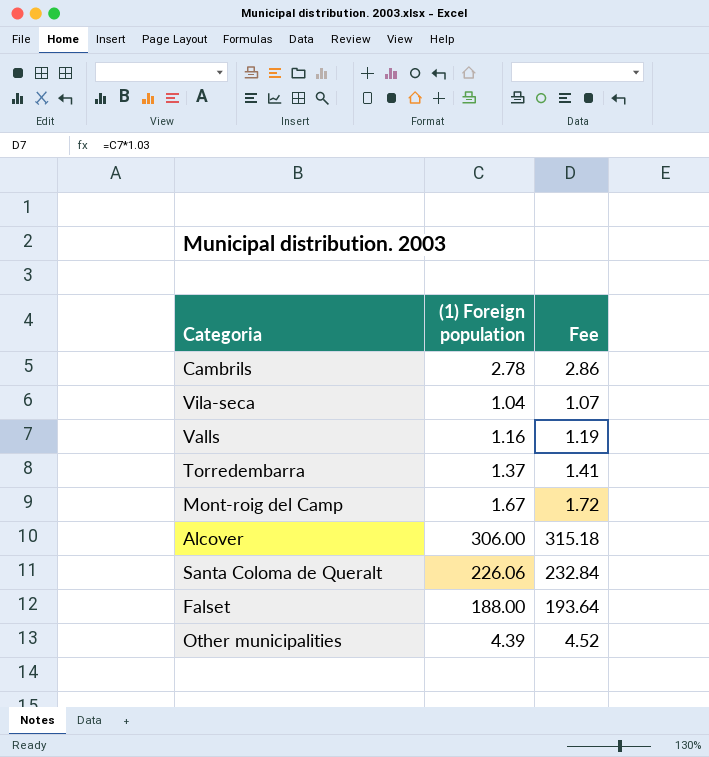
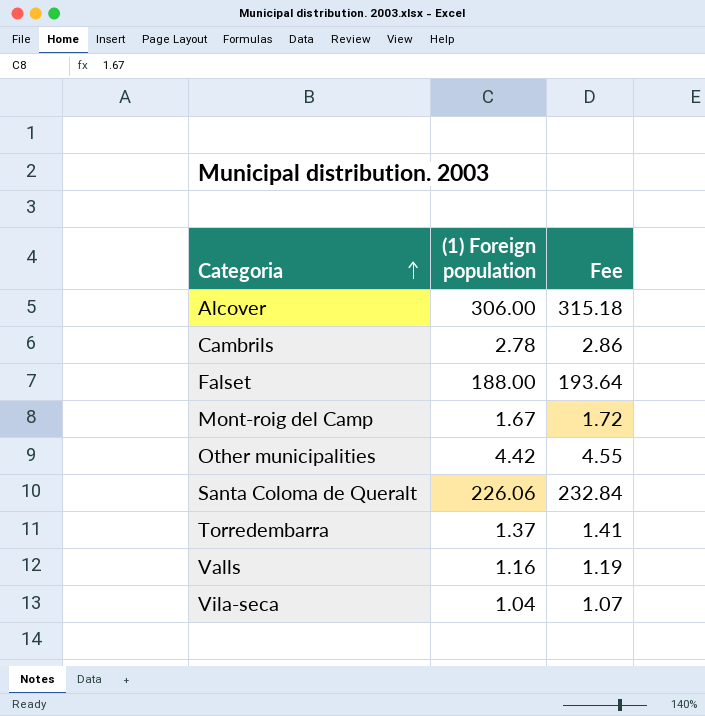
row order: none -> Categoria ascending
Other municipalities | (1) Foreign population: 4.39 -> 4.42
Other municipalities | Fee: 4.52 -> 4.55

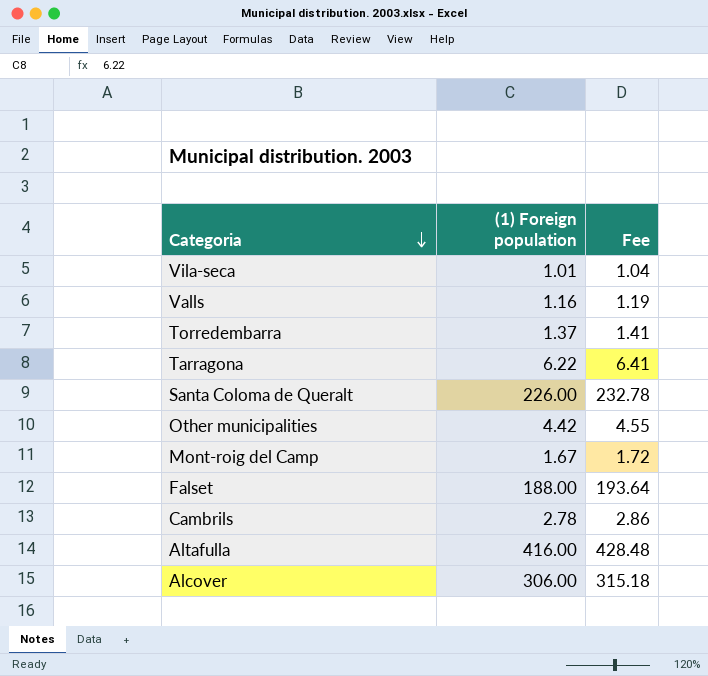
row order: Categoria ascending -> Categoria descending
Vila-seca | (1) Foreign population: 1.04 -> 1.01
Vila-seca | Fee: 1.07 -> 1.04
row Tarragona: none -> 6.22 | 6.41
Santa Coloma de Queralt | (1) Foreign population: 226.06 -> 226.00
Santa Coloma de Queralt | Fee: 232.84 -> 232.78
row Altafulla: none -> 416.00 | 428.48

